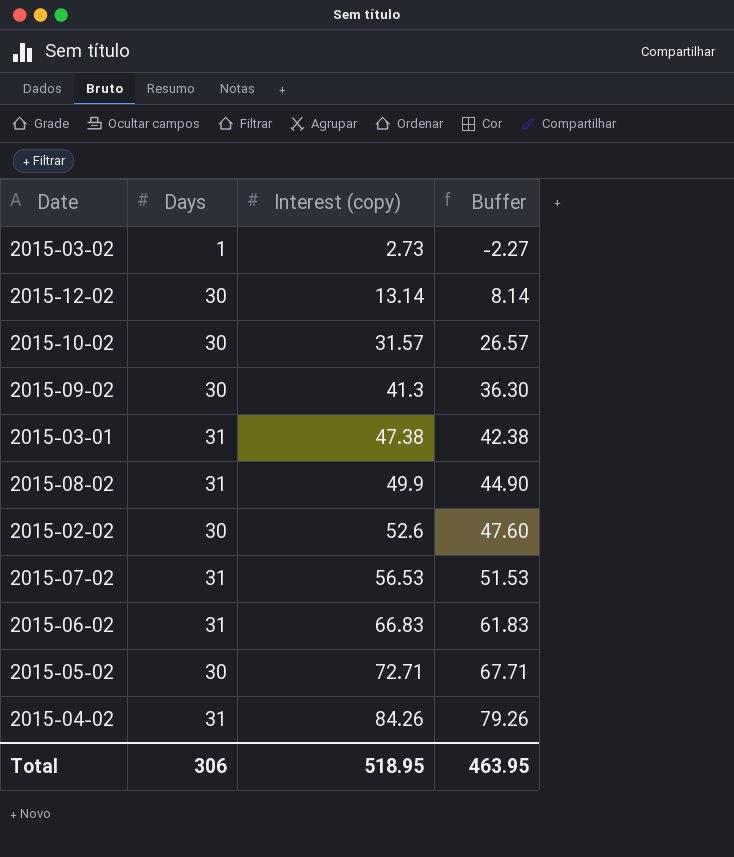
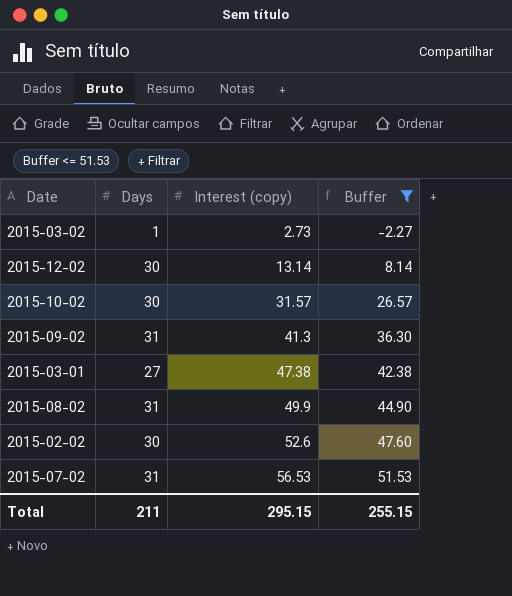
filter: none -> Buffer <= 51.53
2015-09-02 | Days: 30 -> 31
2015-03-01 | Days: 31 -> 27
Total | Days: 306 -> 211
Total | Interest (copy): 518.95 -> 295.15
Total | Buffer: 463.95 -> 255.15

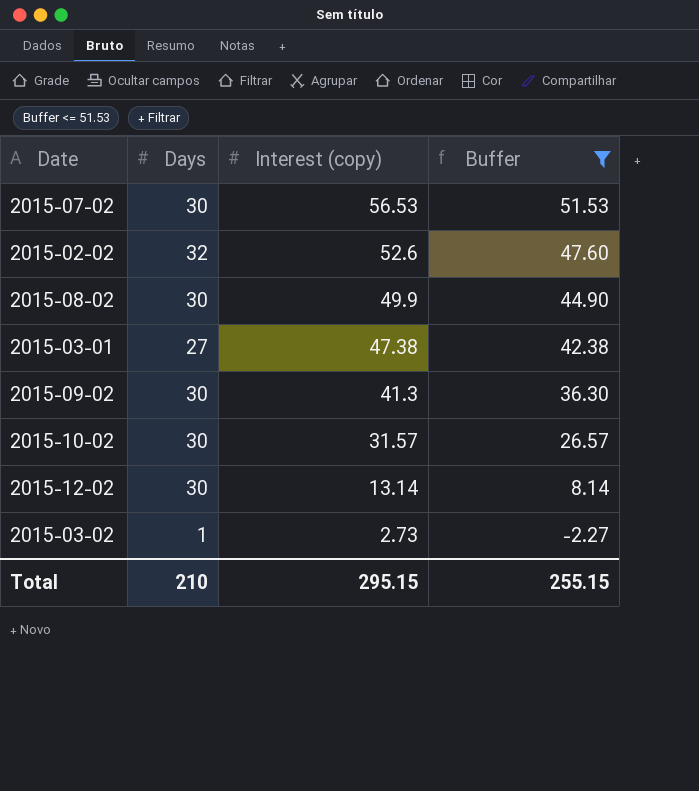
row order: Interest (copy) ascending -> Interest (copy) descending
2015-07-02 | Days: 31 -> 30
2015-02-02 | Days: 30 -> 32
2015-08-02 | Days: 31 -> 30
2015-09-02 | Days: 31 -> 30
Total | Days: 211 -> 210

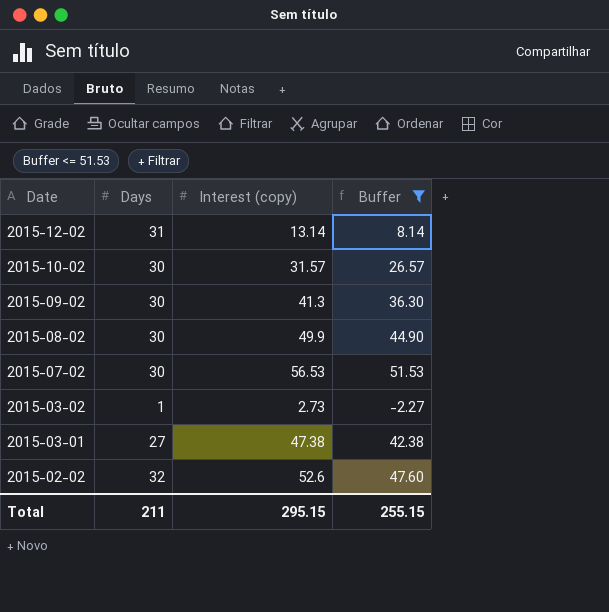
row order: Interest (copy) descending -> Date descending
2015-12-02 | Days: 30 -> 31
Total | Days: 210 -> 211

